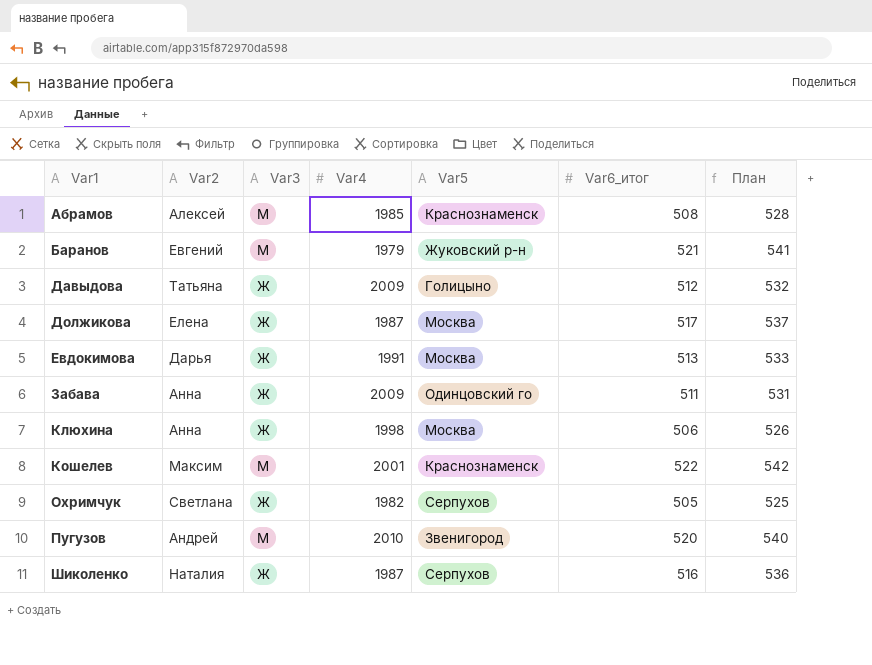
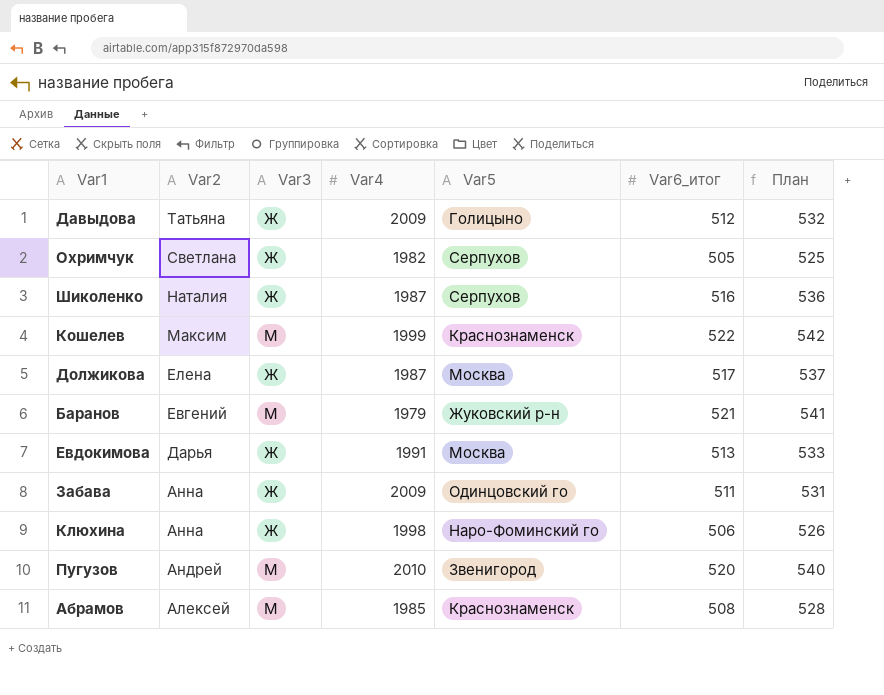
row order: Var1 ascending -> Var2 descending
Кошелев | Var4: 2001 -> 1999
Клюхина | Var5: Москва -> Наро-Фоминский го

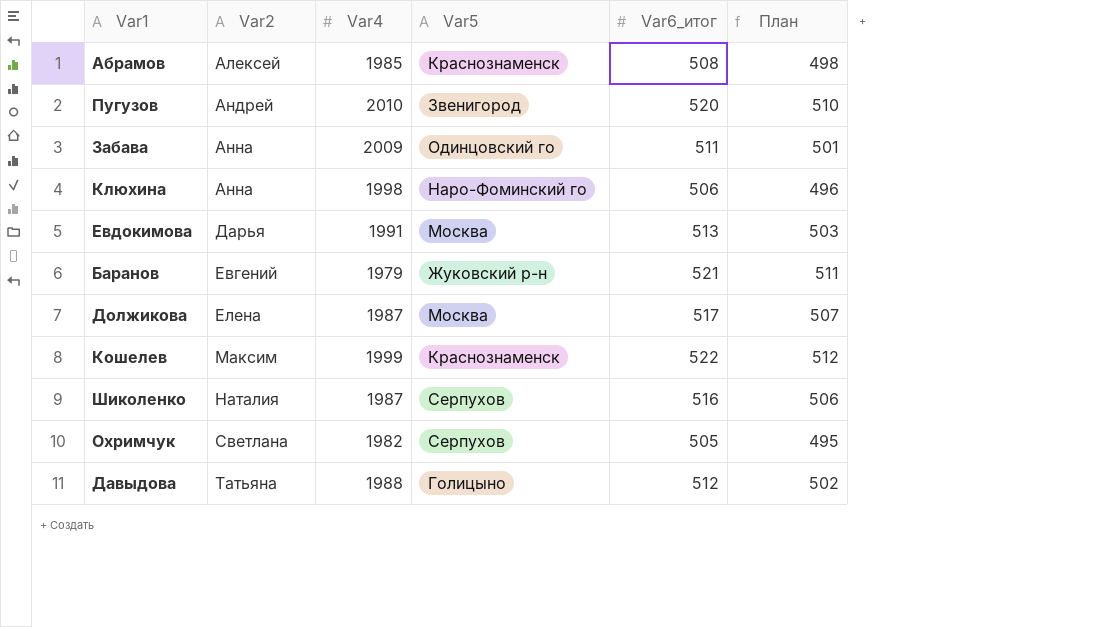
row order: Var2 descending -> Var2 ascending
column Var3 | position: 3 -> none
column План | formula: [Var6_итог] + 20 -> [Var6_итог] - 10
Давыдова | Var4: 2009 -> 1988

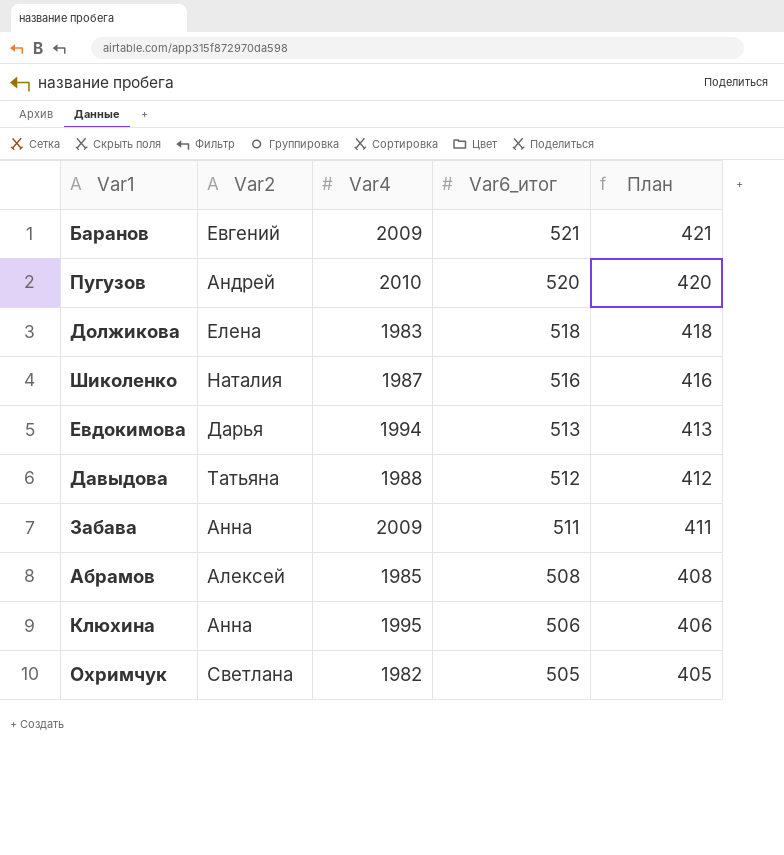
row order: Var2 ascending -> Var6_итог descending
column Var5 | position: 4 -> none
column План | formula: [Var6_итог] - 10 -> [Var6_итог] - 100
row Кошелев: Максим | 1999 | Краснознаменск | 522 | 512 -> none
Баранов | Var4: 1979 -> 2009
Должикова | Var4: 1987 -> 1983
Должикова | Var6_итог: 517 -> 518
Евдокимова | Var4: 1991 -> 1994
Клюхина | Var4: 1998 -> 1995

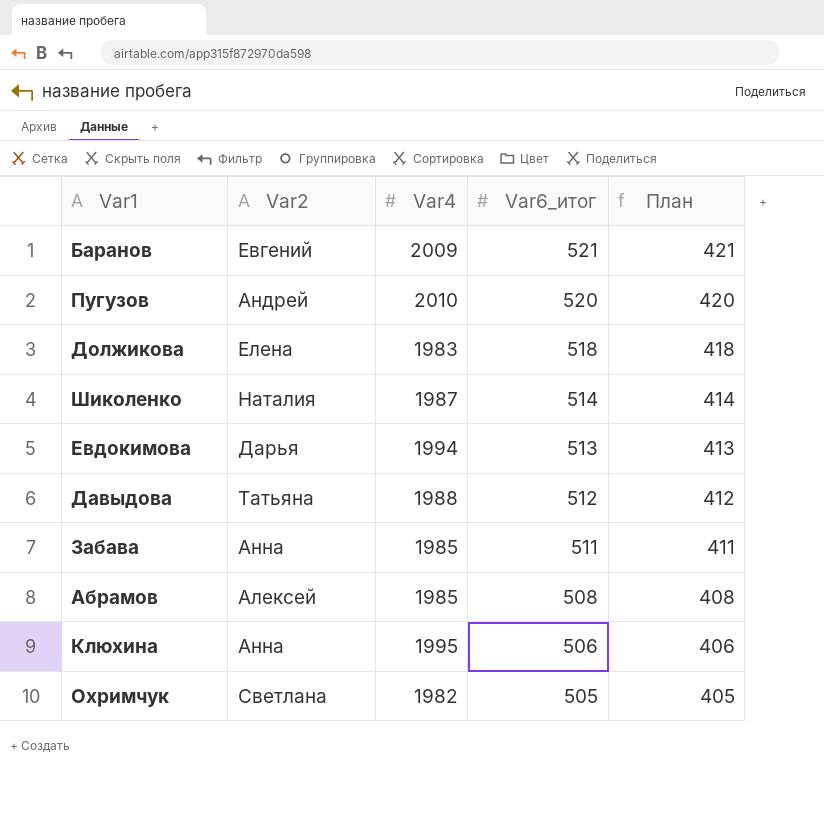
Шиколенко | Var6_итог: 516 -> 514
Шиколенко | План: 416 -> 414
Забава | Var4: 2009 -> 1985

